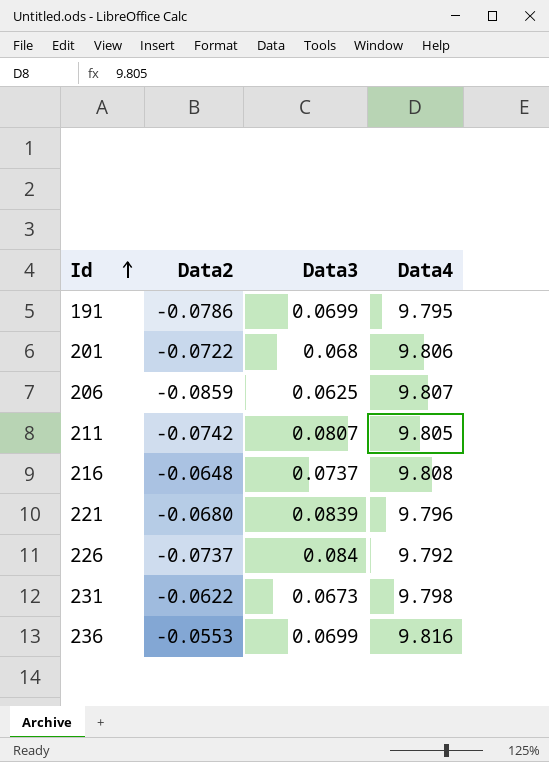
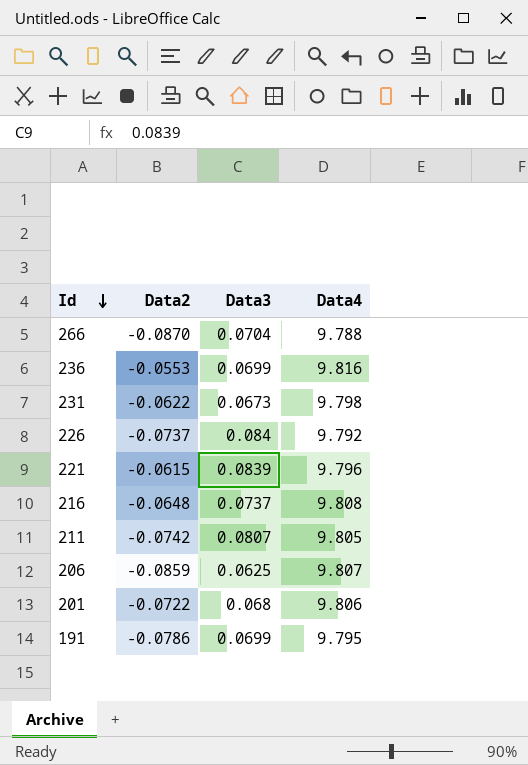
row order: Id ascending -> Id descending
row 266: none -> -0.0870 | 0.0704 | 9.788
221 | Data2: -0.0680 -> -0.0615

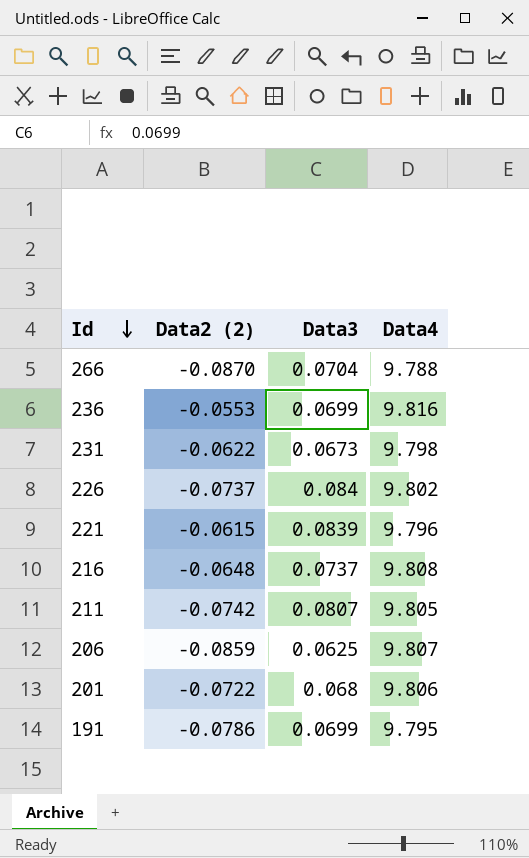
column name: Data2 -> Data2 (2)
226 | Data4: 9.792 -> 9.802

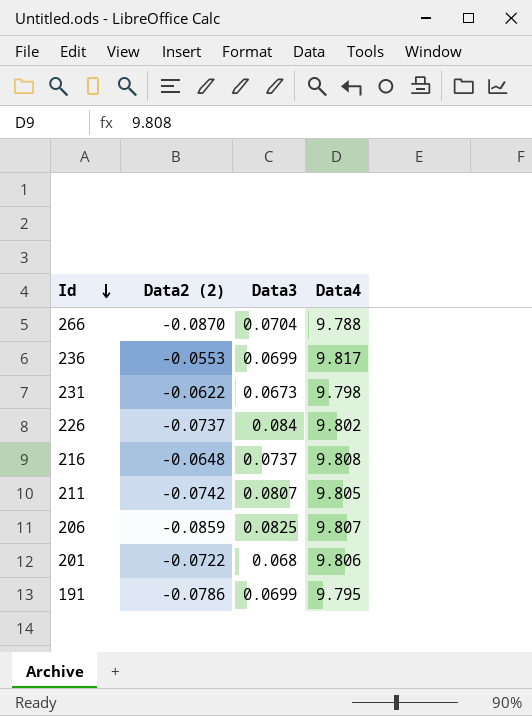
row 221: -0.0615 | 0.0839 | 9.796 -> none
236 | Data4: 9.816 -> 9.817
206 | Data3: 0.0625 -> 0.0825

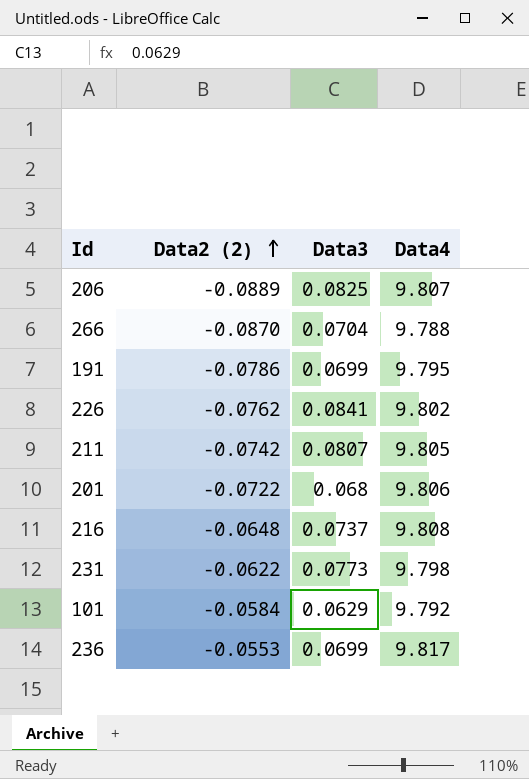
row order: Id descending -> Data2 (2) ascending
206 | Data2 (2): -0.0859 -> -0.0889
226 | Data2 (2): -0.0737 -> -0.0762
226 | Data3: 0.084 -> 0.0841
231 | Data3: 0.0673 -> 0.0773
row 101: none -> -0.0584 | 0.0629 | 9.792

